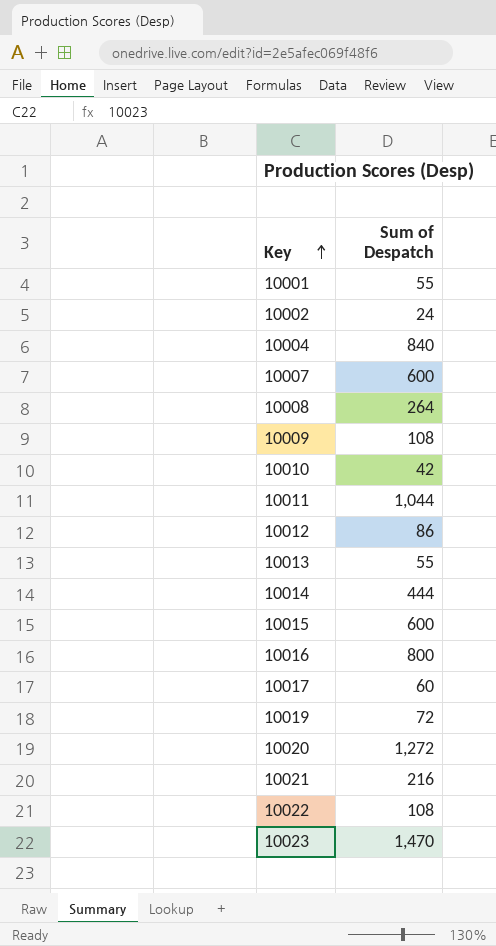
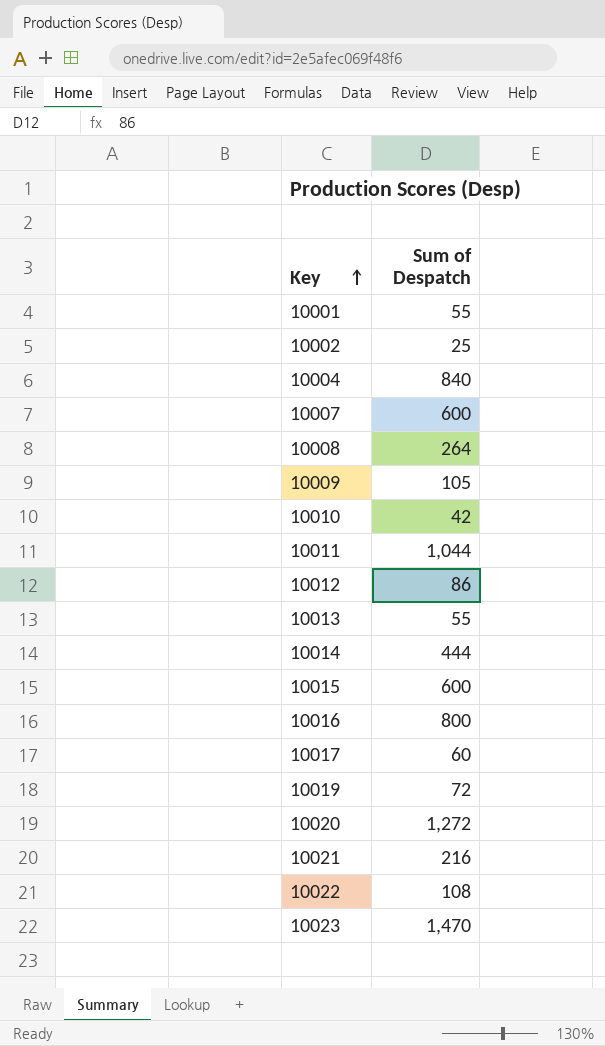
10002 | Sum of Despatch: 24 -> 25
10009 | Sum of Despatch: 108 -> 105

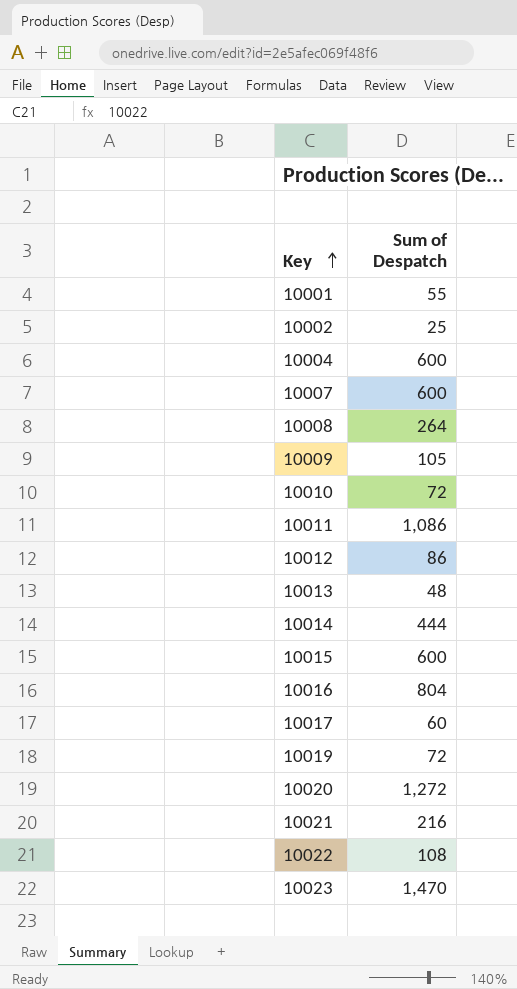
10004 | Sum of Despatch: 840 -> 600
10010 | Sum of Despatch: 42 -> 72
10011 | Sum of Despatch: 1,044 -> 1,086
10013 | Sum of Despatch: 55 -> 48
10016 | Sum of Despatch: 800 -> 804

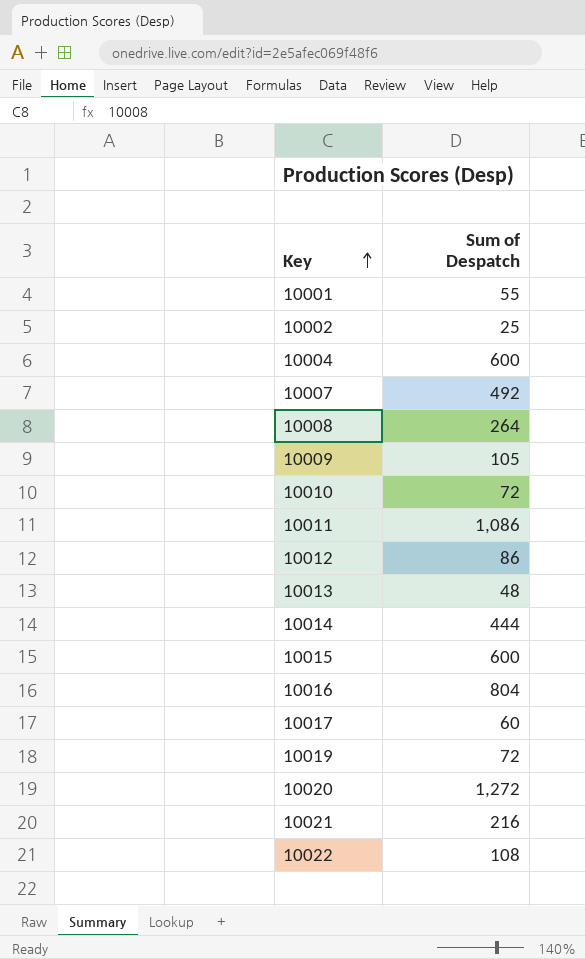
row 10023: 1,470 -> none
10007 | Sum of Despatch: 600 -> 492

